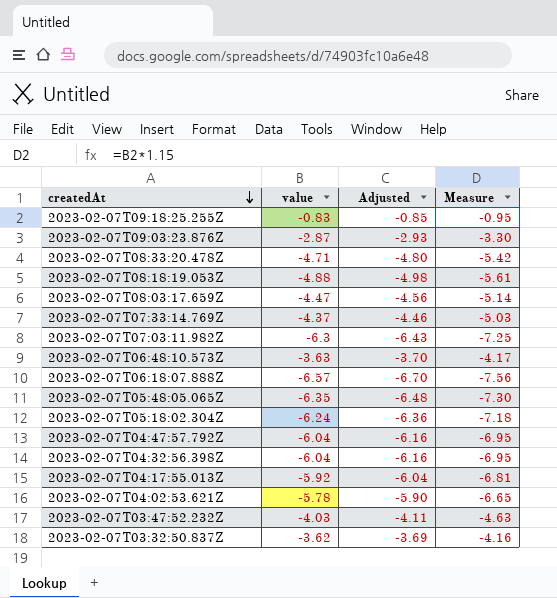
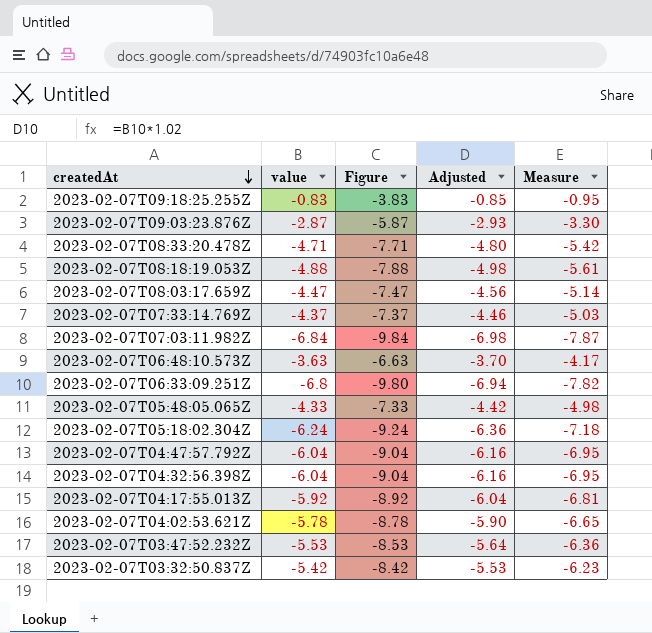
column Figure | formula: none -> [value] - 3
row 2023-02-07T06:18:07.888Z: -6.57 | -6.70 | -7.56 -> none
2023-02-07T07:03:11.982Z | value: -6.3 -> -6.84
2023-02-07T07:03:11.982Z | Adjusted: -6.43 -> -6.98
2023-02-07T07:03:11.982Z | Measure: -7.25 -> -7.87
row 2023-02-07T06:33:09.251Z: none -> -6.8 | -9.80 | -6.94 | -7.82
2023-02-07T05:48:05.065Z | value: -6.35 -> -4.33
2023-02-07T05:48:05.065Z | Adjusted: -6.48 -> -4.42
2023-02-07T05:48:05.065Z | Measure: -7.30 -> -4.98
2023-02-07T03:47:52.232Z | value: -4.03 -> -5.53
2023-02-07T03:47:52.232Z | Adjusted: -4.11 -> -5.64
2023-02-07T03:47:52.232Z | Measure: -4.63 -> -6.36
2023-02-07T03:32:50.837Z | value: -3.62 -> -5.42
2023-02-07T03:32:50.837Z | Adjusted: -3.69 -> -5.53
2023-02-07T03:32:50.837Z | Measure: -4.16 -> -6.23

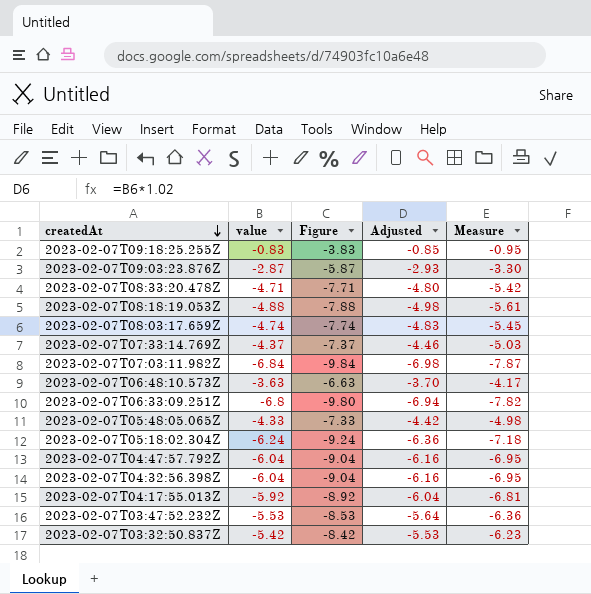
row 2023-02-07T04:02:53.621Z: -5.78 | -8.78 | -5.90 | -6.65 -> none
2023-02-07T08:03:17.659Z | value: -4.47 -> -4.74
2023-02-07T08:03:17.659Z | Figure: -7.47 -> -7.74
2023-02-07T08:03:17.659Z | Adjusted: -4.56 -> -4.83
2023-02-07T08:03:17.659Z | Measure: -5.14 -> -5.45

